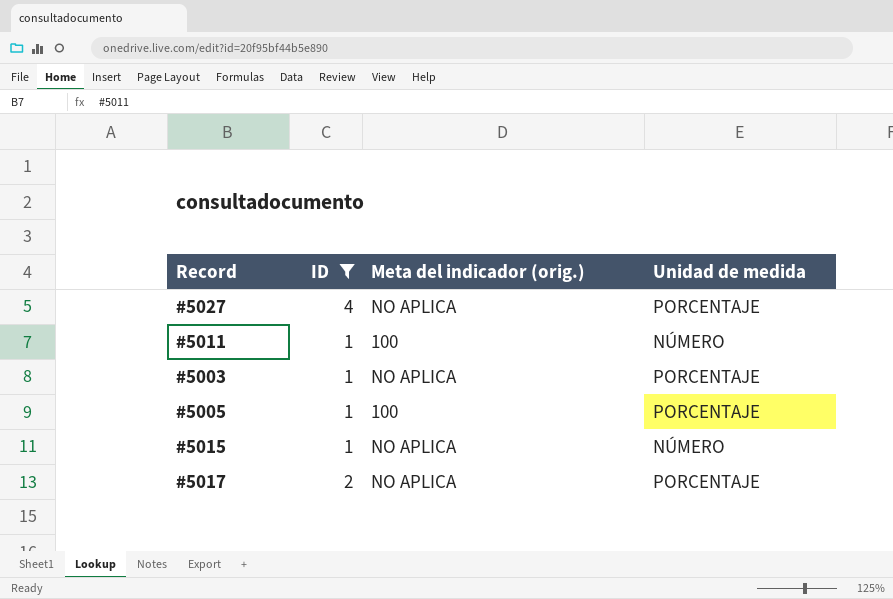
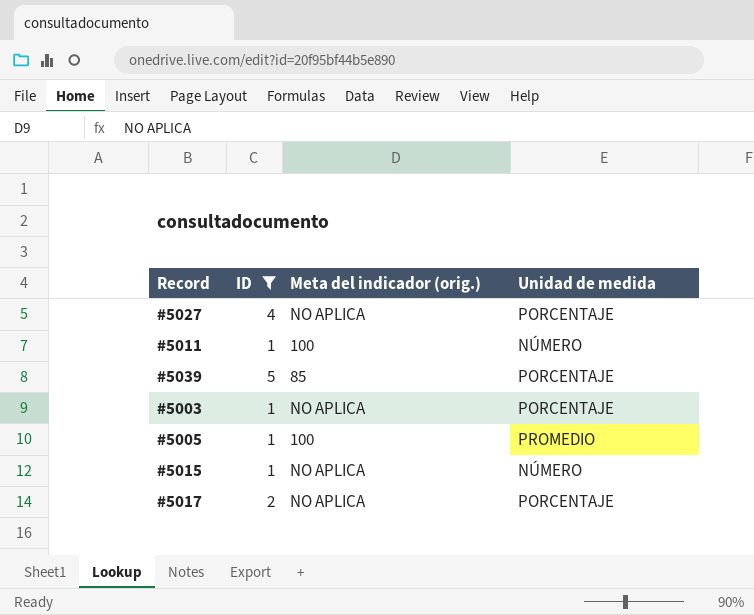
row #5039: none -> 5 | 85 | PORCENTAJE
#5005 | Unidad de medida: PORCENTAJE -> PROMEDIO

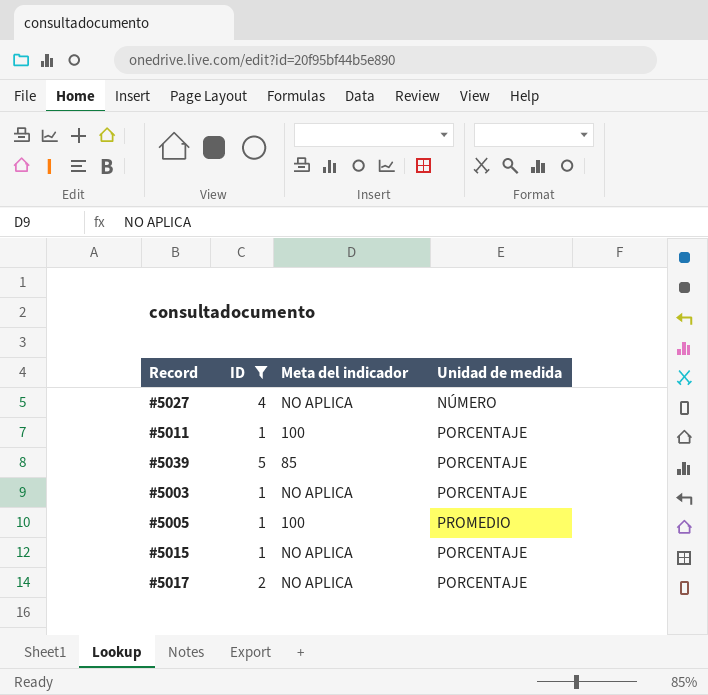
column name: Meta del indicador (orig.) -> Meta del indicador
#5027 | Unidad de medida: PORCENTAJE -> NÚMERO
#5011 | Unidad de medida: NÚMERO -> PORCENTAJE
#5015 | Unidad de medida: NÚMERO -> PORCENTAJE

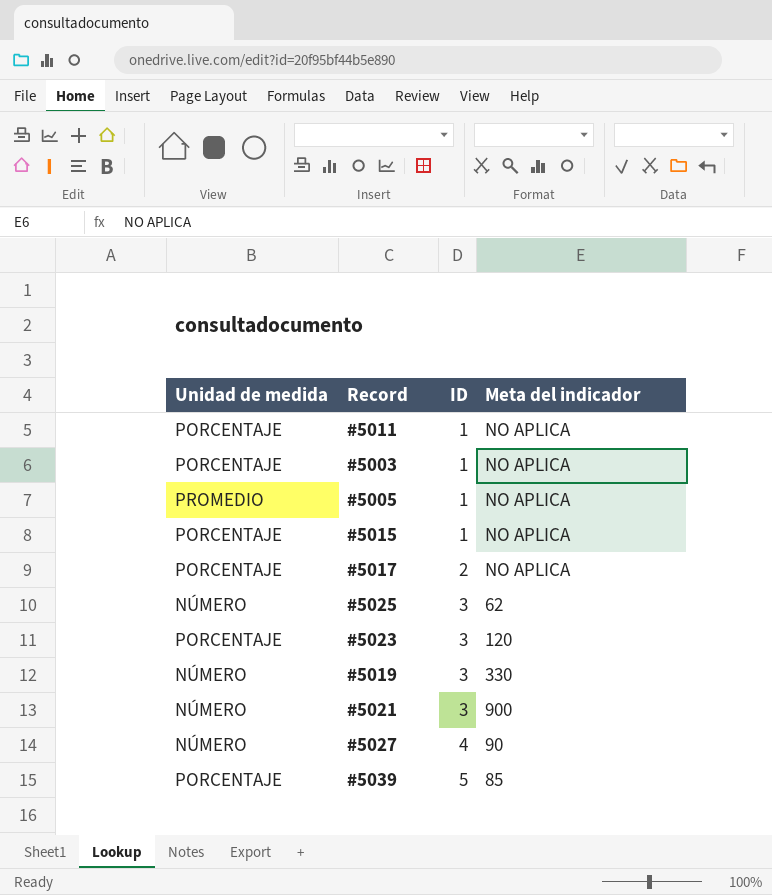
filter: ID != 3 -> none
row order: none -> ID ascending
column Unidad de medida | position: 4 -> 1
#5011 | Meta del indicador: 100 -> NO APLICA
#5005 | Meta del indicador: 100 -> NO APLICA
#5027 | Meta del indicador: NO APLICA -> 90

